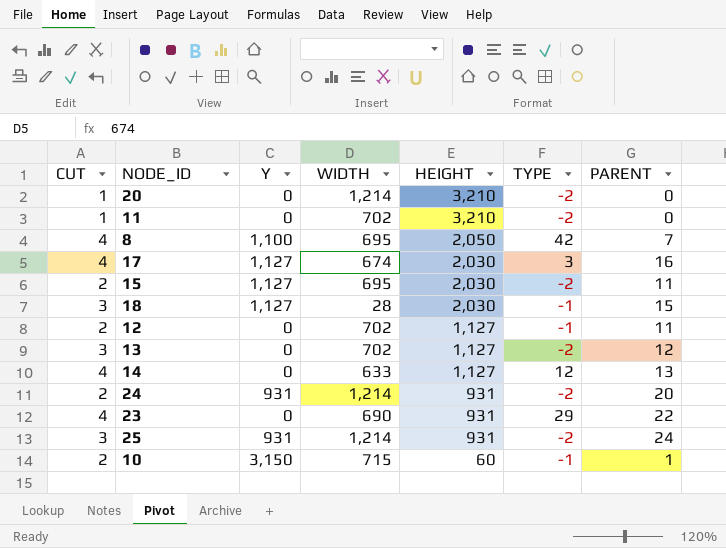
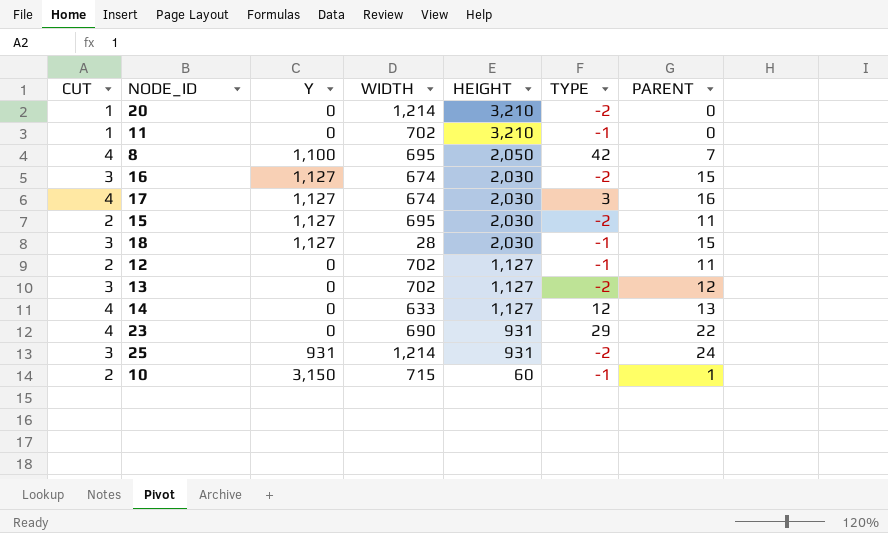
row 24: 2 | 931 | 1,214 | 931 | -2 | 20 -> none
11 | TYPE: -2 -> -1
row 16: none -> 3 | 1,127 | 674 | 2,030 | -2 | 15

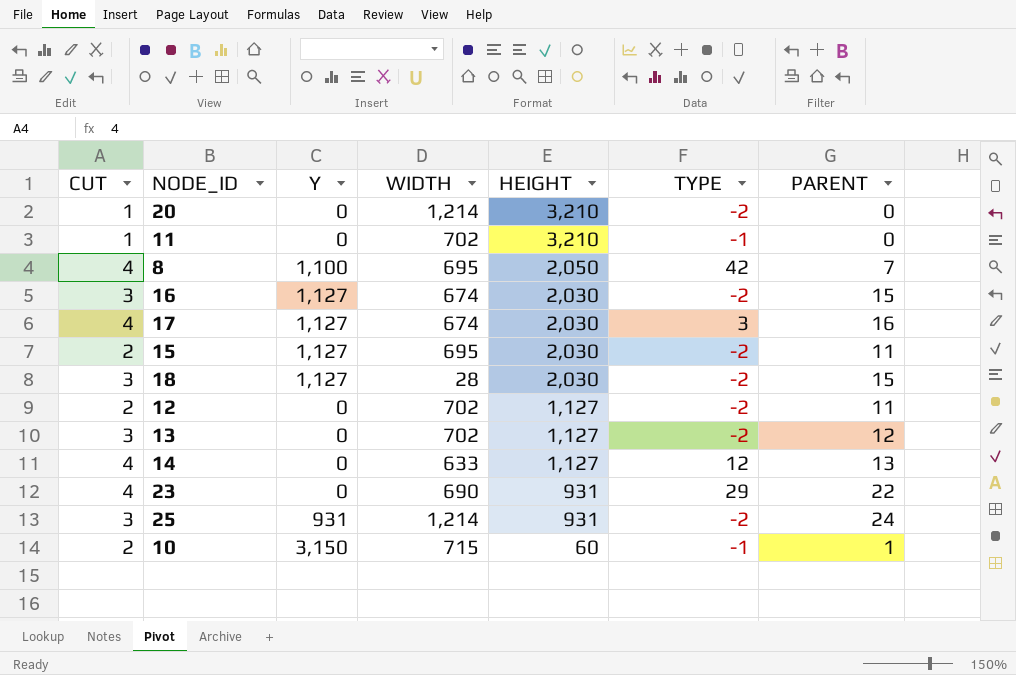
18 | TYPE: -1 -> -2
12 | TYPE: -1 -> -2

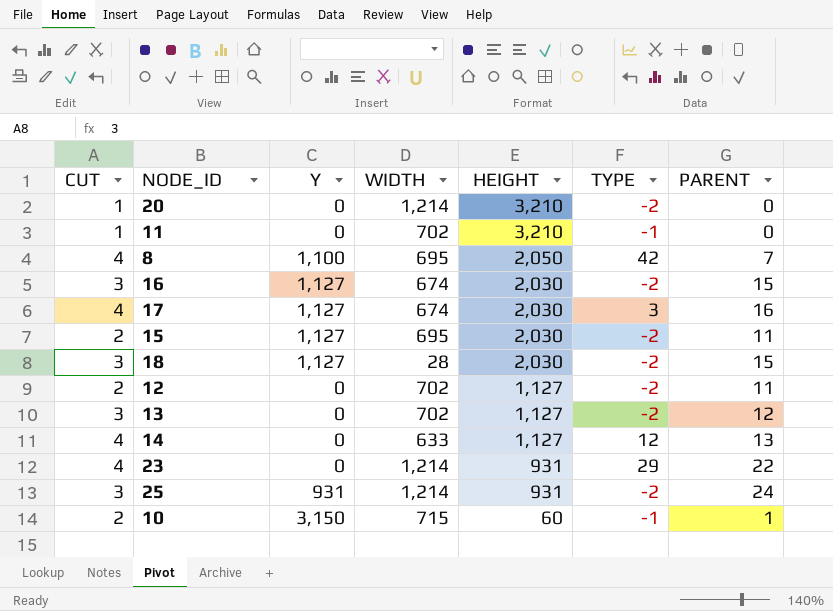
23 | WIDTH: 690 -> 1,214

